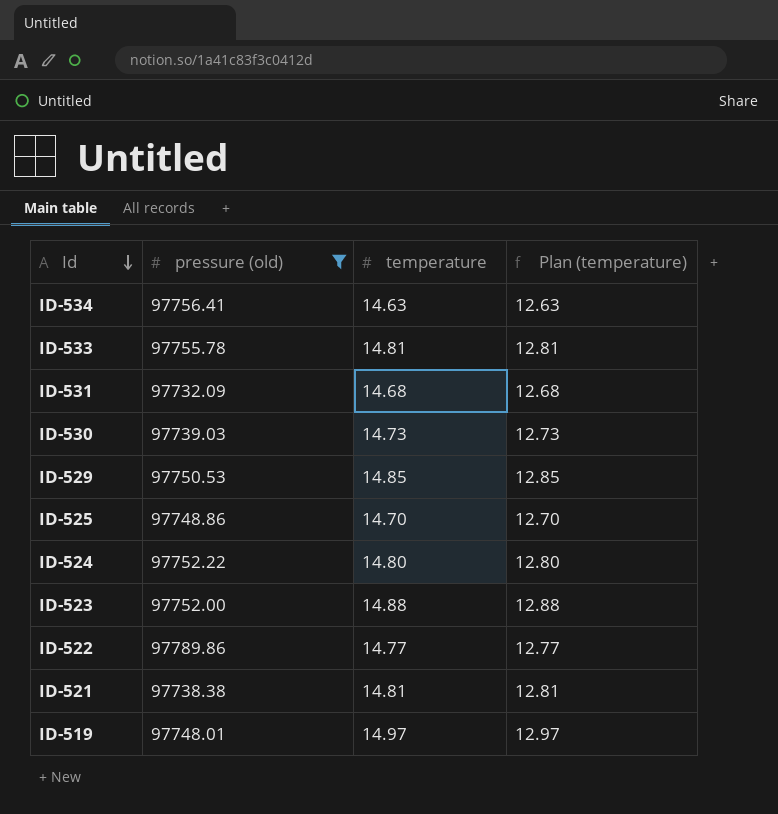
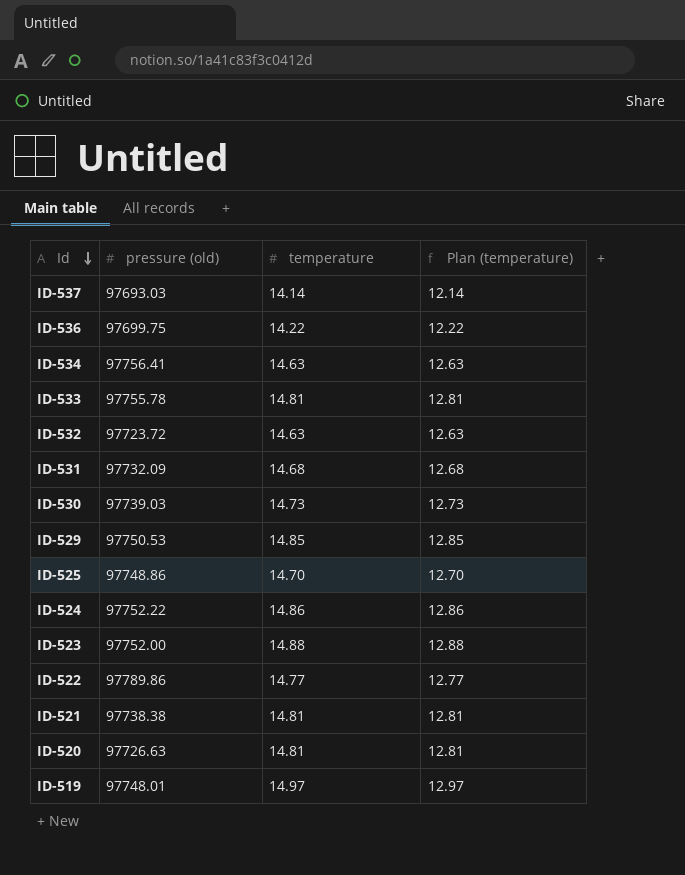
filter: pressure (old) >= 97732.09 -> none
ID-524 | temperature: 14.80 -> 14.86
ID-524 | Plan (temperature): 12.80 -> 12.86

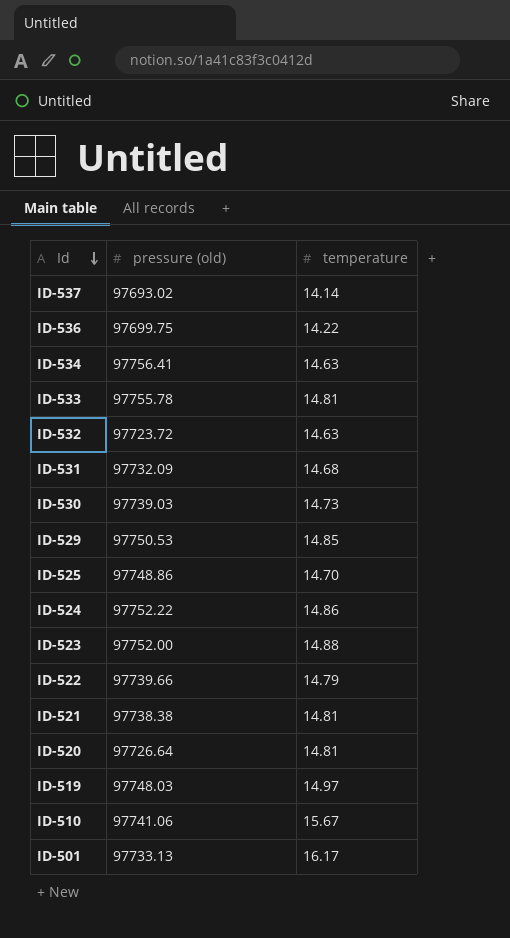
column Plan (temperature) | formula: [temperature] - 2 -> none
ID-537 | pressure (old): 97693.03 -> 97693.02
ID-522 | pressure (old): 97789.86 -> 97739.66
ID-522 | temperature: 14.77 -> 14.79
ID-520 | pressure (old): 97726.63 -> 97726.64
ID-519 | pressure (old): 97748.01 -> 97748.03
row ID-510: none -> 97741.06 | 15.67
row ID-501: none -> 97733.13 | 16.17

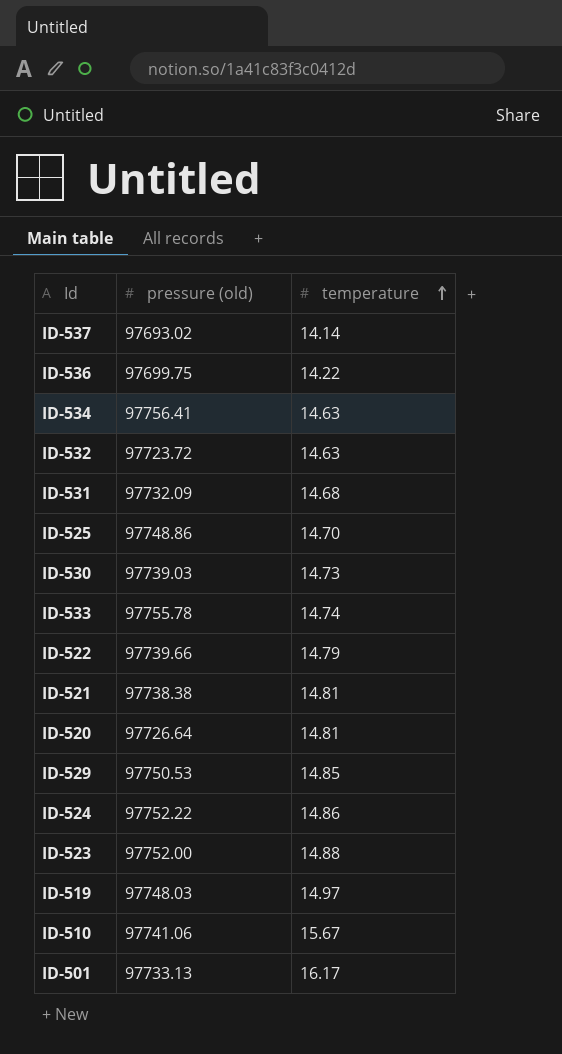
row order: Id descending -> temperature ascending
ID-533 | temperature: 14.81 -> 14.74

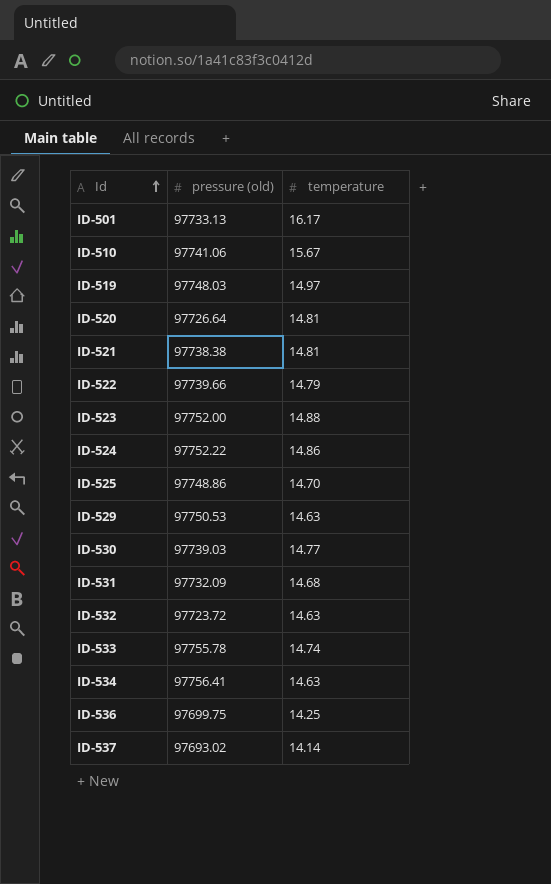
row order: temperature ascending -> Id ascending
ID-529 | temperature: 14.85 -> 14.63
ID-530 | temperature: 14.73 -> 14.77
ID-536 | temperature: 14.22 -> 14.25

